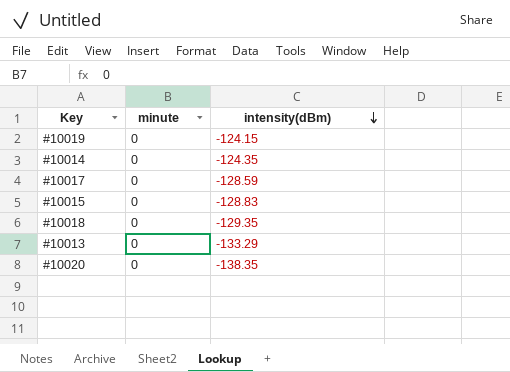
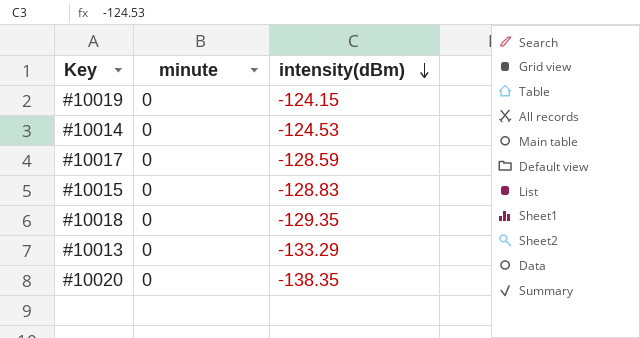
#10014 | intensity(dBm): -124.35 -> -124.53

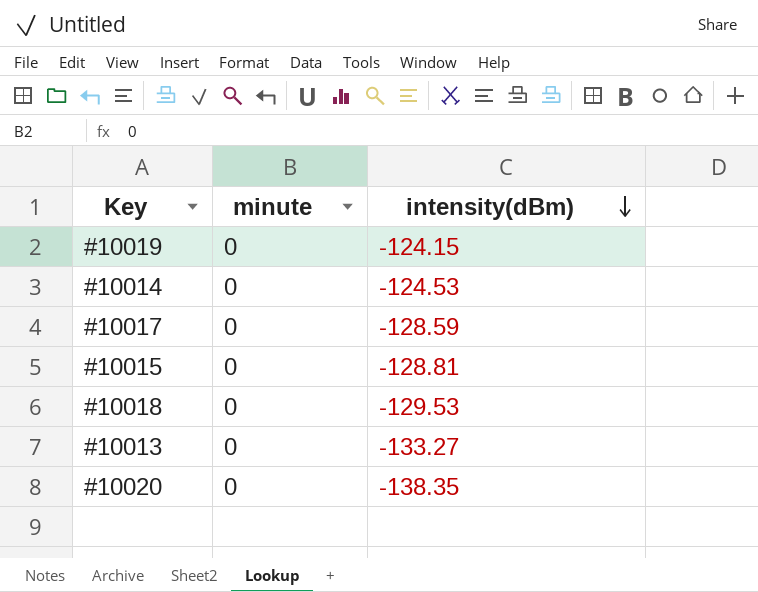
#10015 | intensity(dBm): -128.83 -> -128.81
#10018 | intensity(dBm): -129.35 -> -129.53
#10013 | intensity(dBm): -133.29 -> -133.27

